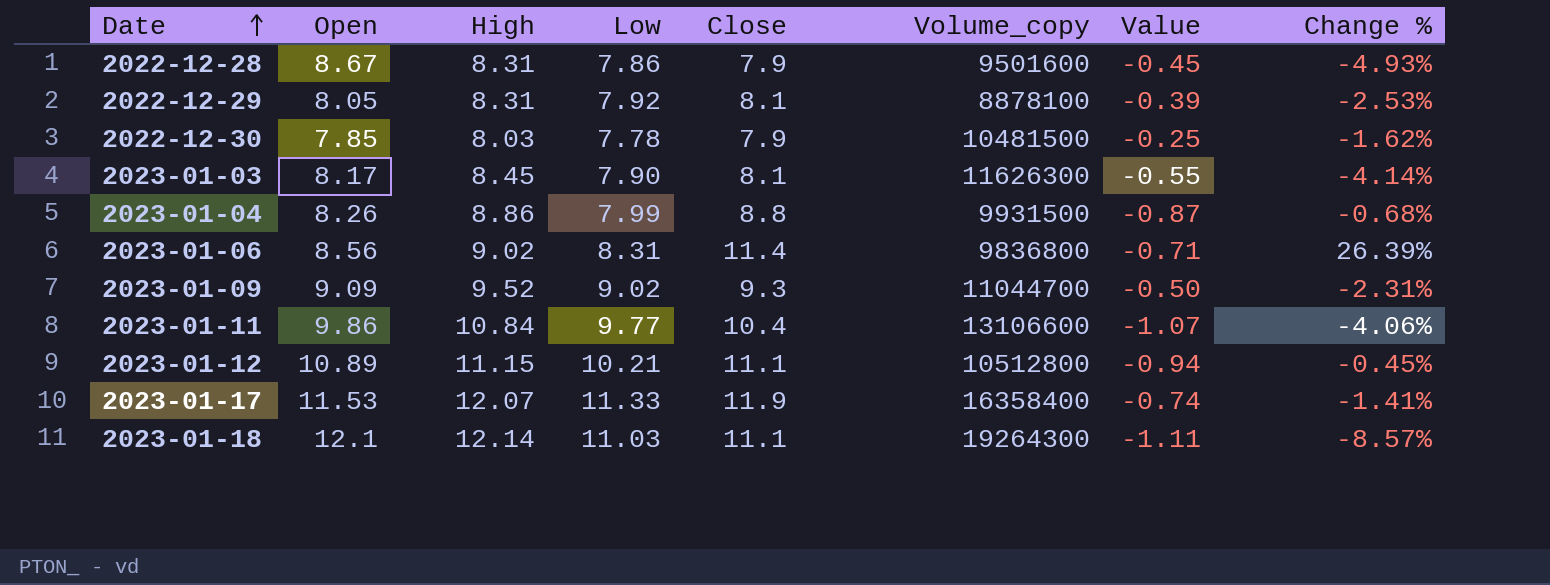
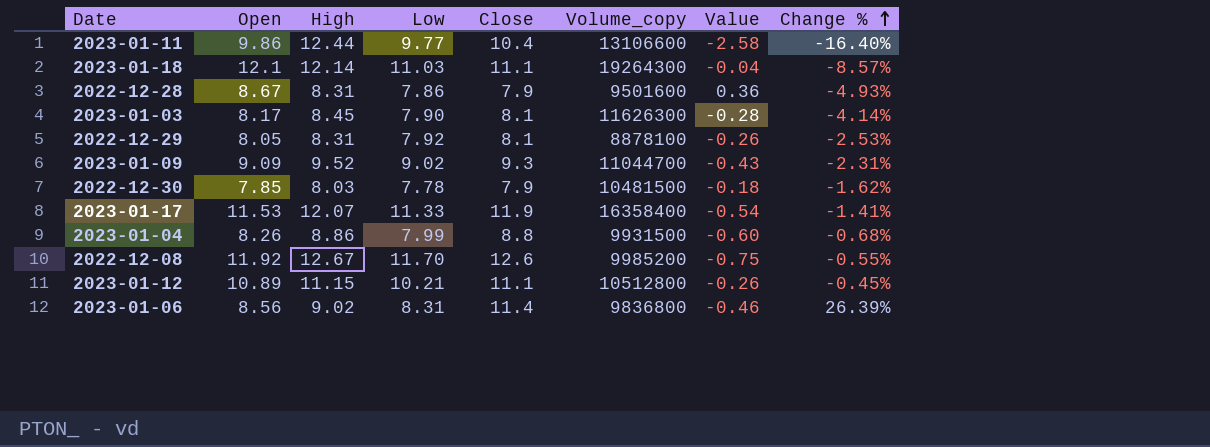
row order: Date ascending -> Change % ascending
column Value | formula: [Low] - [High] -> [Open] - [High]
2023-01-11 | High: 10.84 -> 12.44
2023-01-11 | Change %: -4.06% -> -16.40%
row 2022-12-08: none -> 11.92 | 12.67 | 11.70 | 12.6 | 9985200 | -0.75 | -0.55%

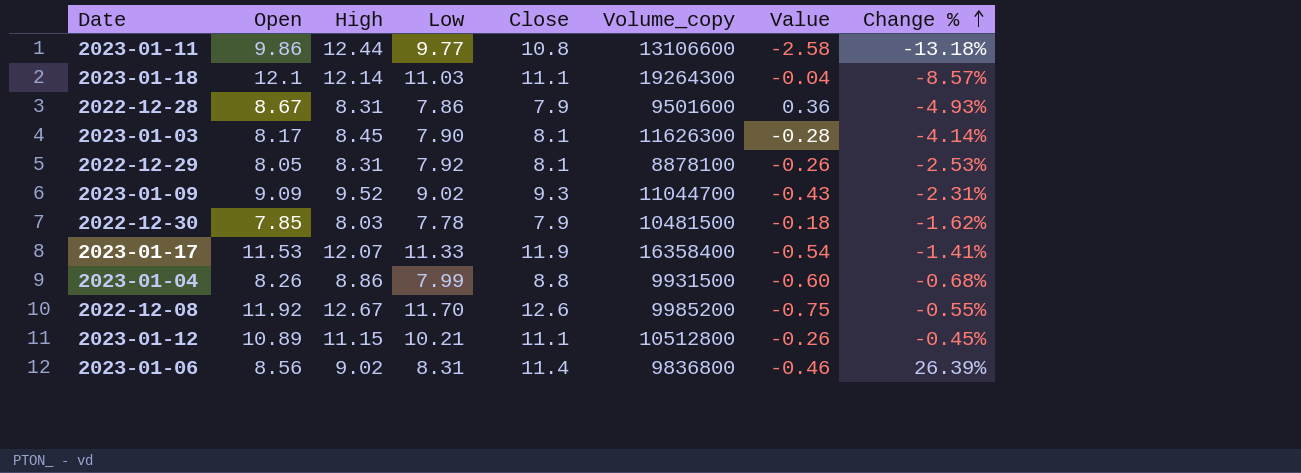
2023-01-11 | Close: 10.4 -> 10.8
2023-01-11 | Change %: -16.40% -> -13.18%

